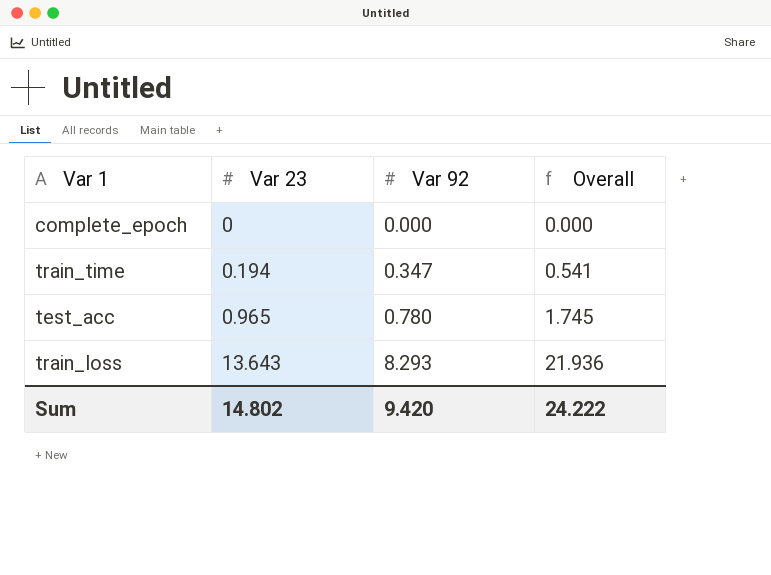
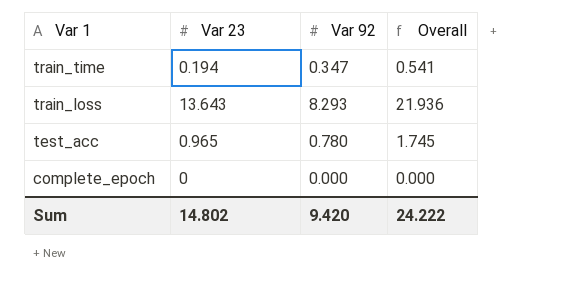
row order: Var 23 ascending -> Var 1 descending

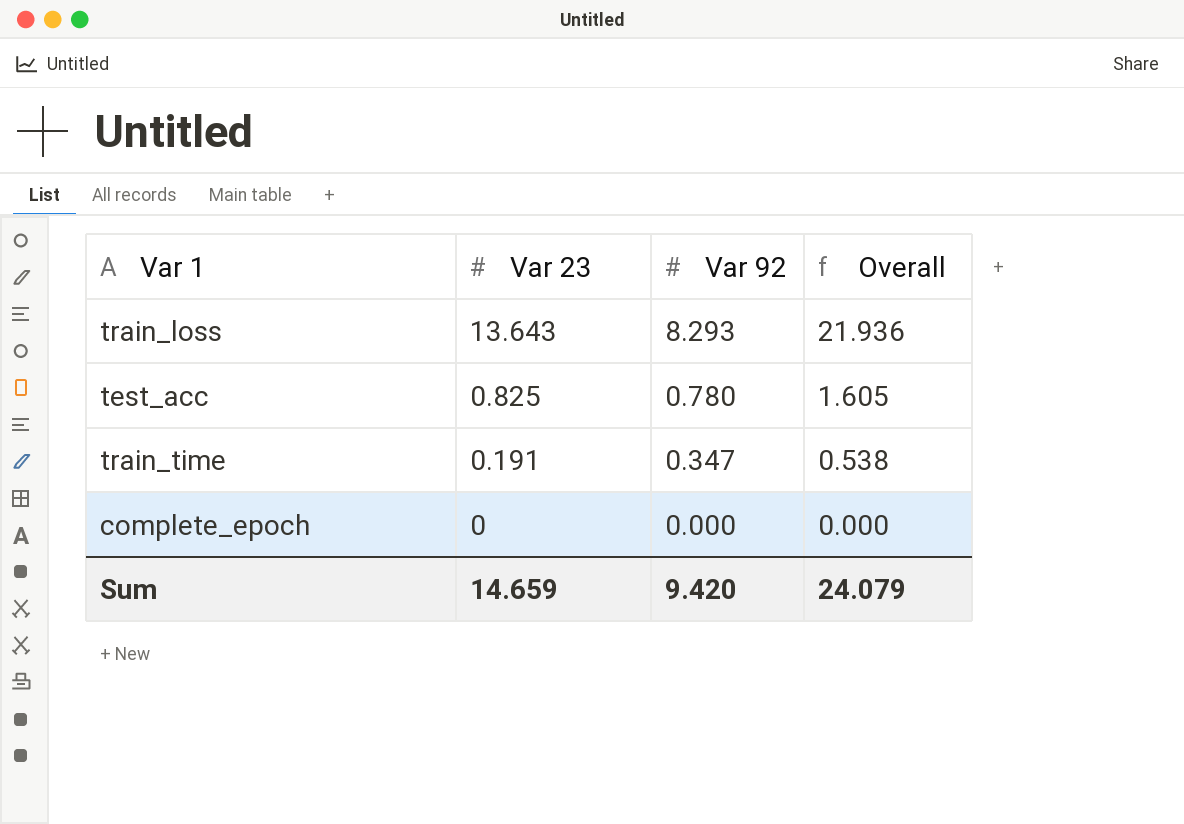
row order: Var 1 descending -> Var 23 descending
test_acc | Var 23: 0.965 -> 0.825
test_acc | Overall: 1.745 -> 1.605
train_time | Var 23: 0.194 -> 0.191
train_time | Overall: 0.541 -> 0.538
Sum | Var 23: 14.802 -> 14.659
Sum | Overall: 24.222 -> 24.079

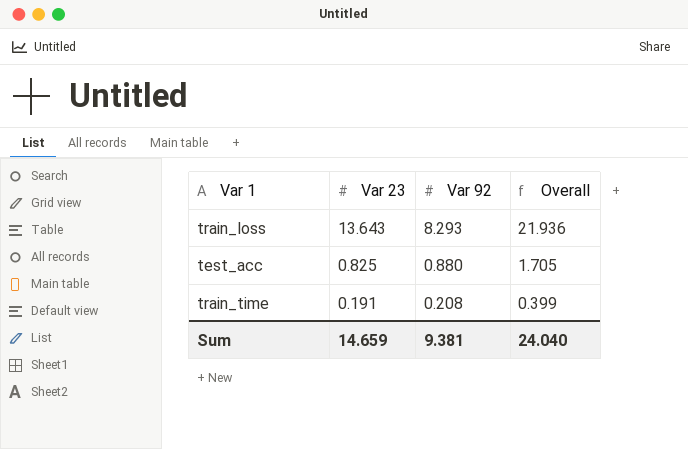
row complete_epoch: 0 | 0.000 | 0.000 -> none
test_acc | Var 92: 0.780 -> 0.880
test_acc | Overall: 1.605 -> 1.705
train_time | Var 92: 0.347 -> 0.208
train_time | Overall: 0.538 -> 0.399
Sum | Var 92: 9.420 -> 9.381
Sum | Overall: 24.079 -> 24.040

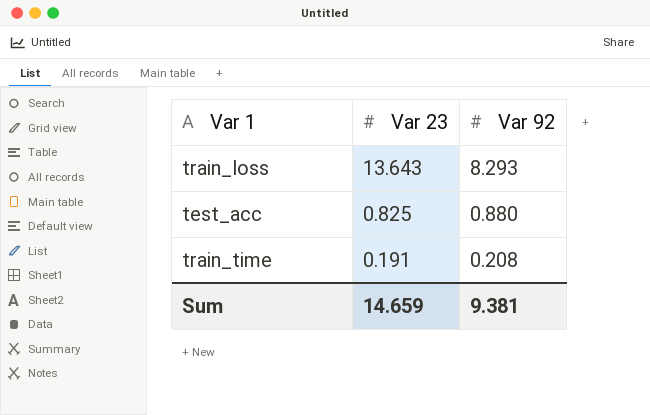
column Overall | formula: [Var 23] + [Var 92] -> none

